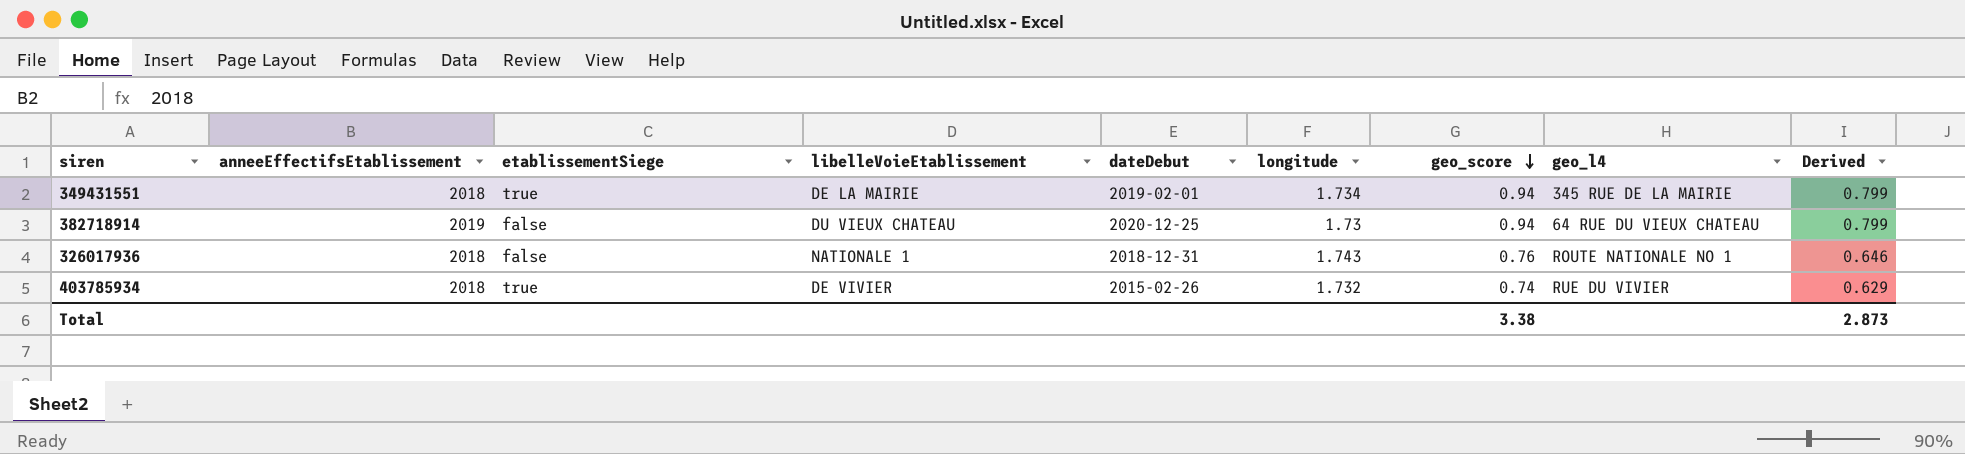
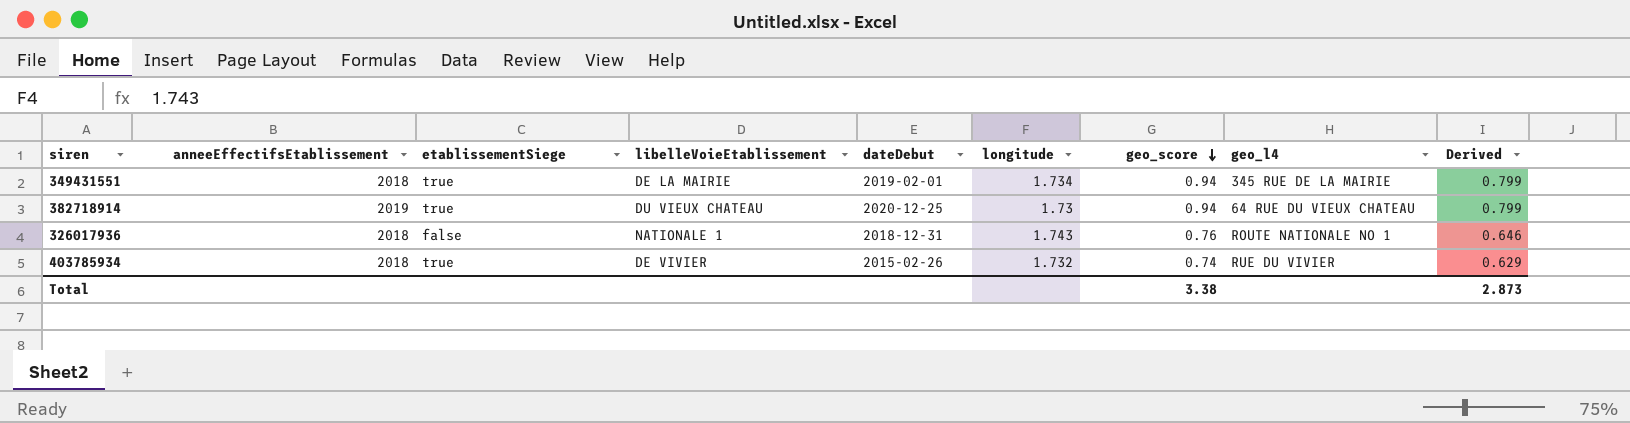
382718914 | etablissementSiege: false -> true

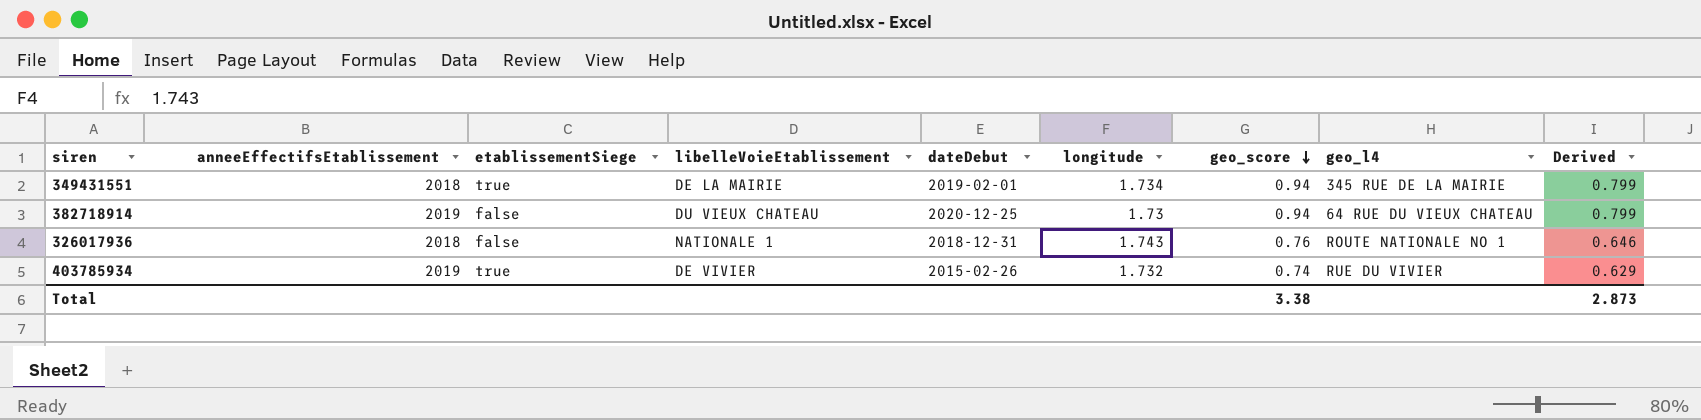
382718914 | etablissementSiege: true -> false
403785934 | anneeEffectifsEtablissement: 2018 -> 2019

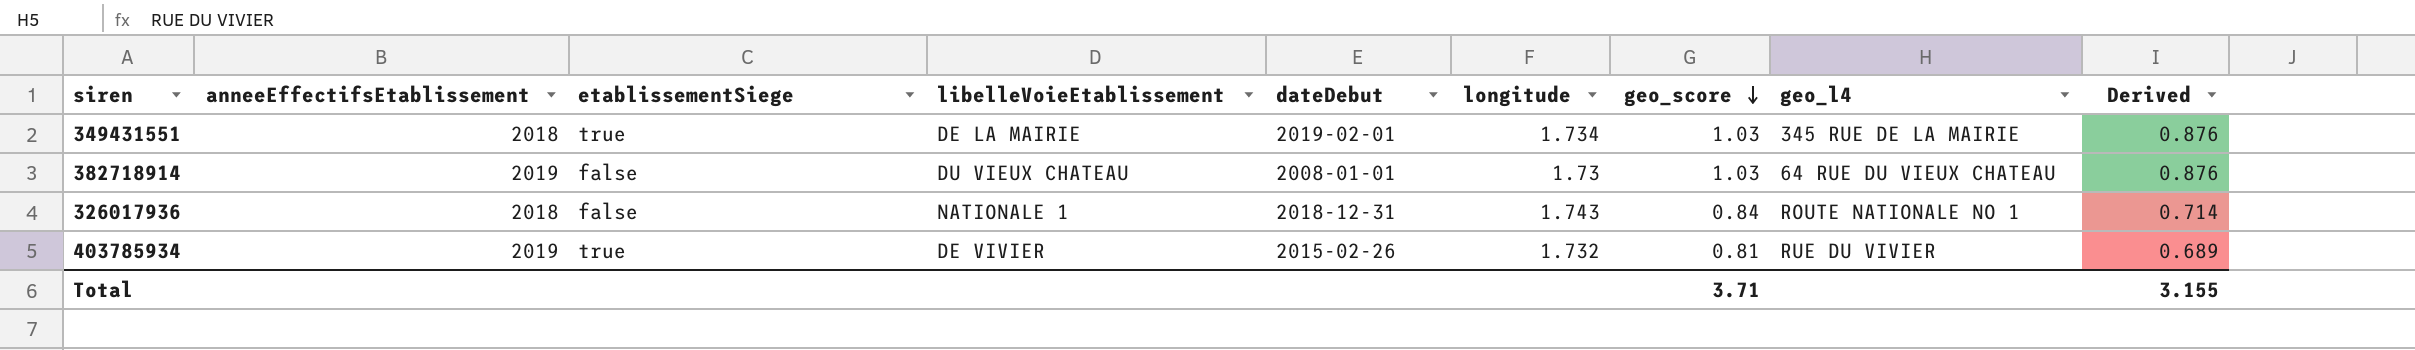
349431551 | geo_score: 0.94 -> 1.03
349431551 | Derived: 0.799 -> 0.876
382718914 | dateDebut: 2020-12-25 -> 2008-01-01
382718914 | geo_score: 0.94 -> 1.03
382718914 | Derived: 0.799 -> 0.876
326017936 | geo_score: 0.76 -> 0.84
326017936 | Derived: 0.646 -> 0.714
403785934 | geo_score: 0.74 -> 0.81
403785934 | Derived: 0.629 -> 0.689
Total | geo_score: 3.38 -> 3.71
Total | Derived: 2.873 -> 3.155

